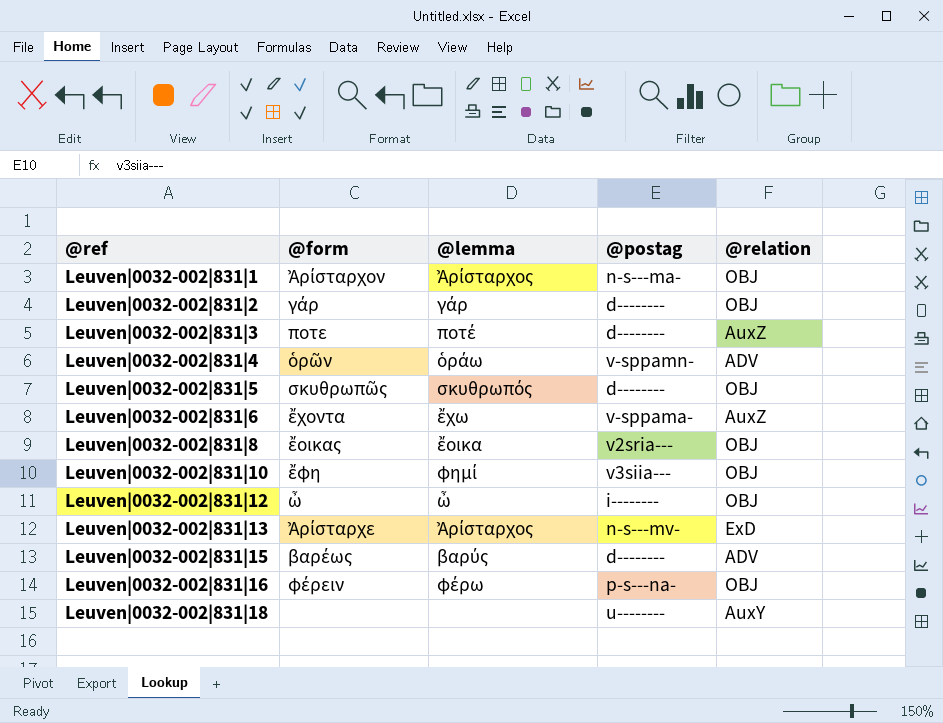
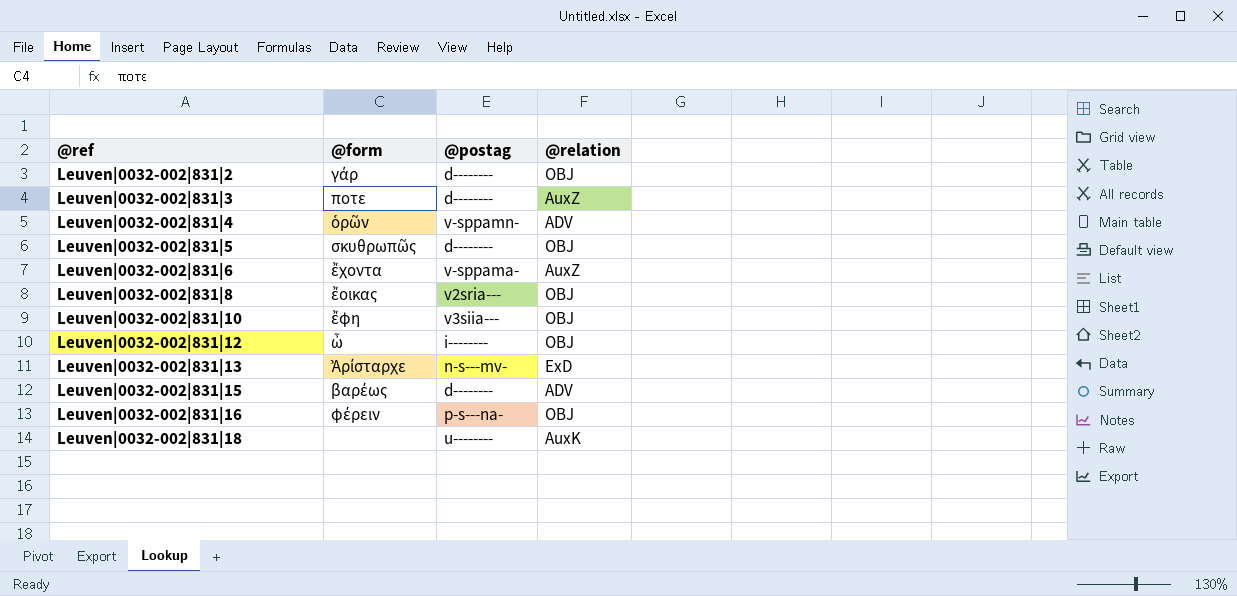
column @lemma | position: 3 -> none
row Leuven|0032-002|831|1: Ἀρίσταρχον | Ἀρίσταρχος | n-s---ma- | OBJ -> none
Leuven|0032-002|831|18 | @relation: AuxY -> AuxK

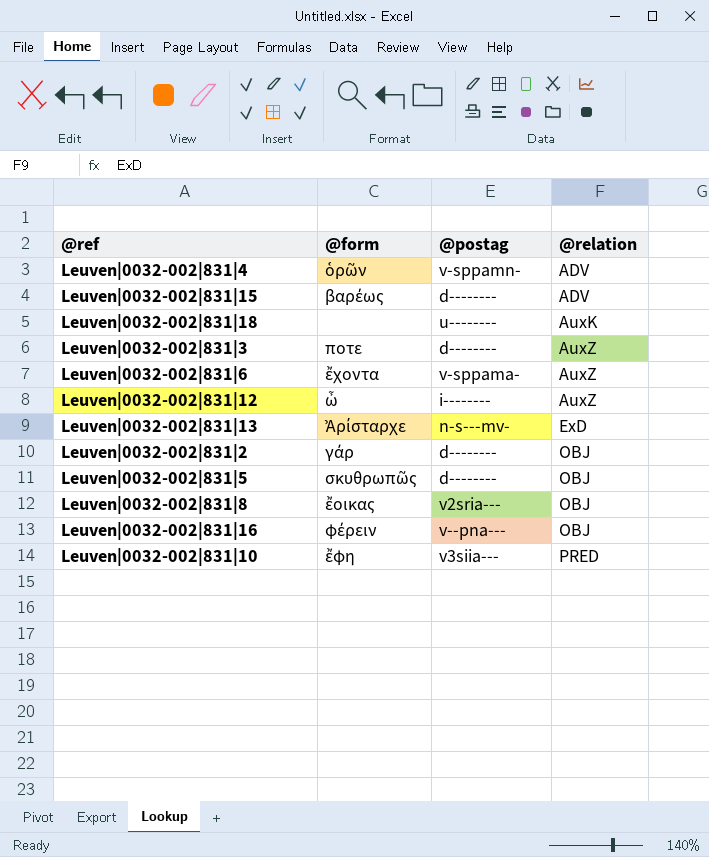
row order: @ref ascending -> @relation ascending
Leuven|0032-002|831|12 | @relation: OBJ -> AuxZ
Leuven|0032-002|831|16 | @postag: p-s---na- -> v--pna---
Leuven|0032-002|831|10 | @relation: OBJ -> PRED

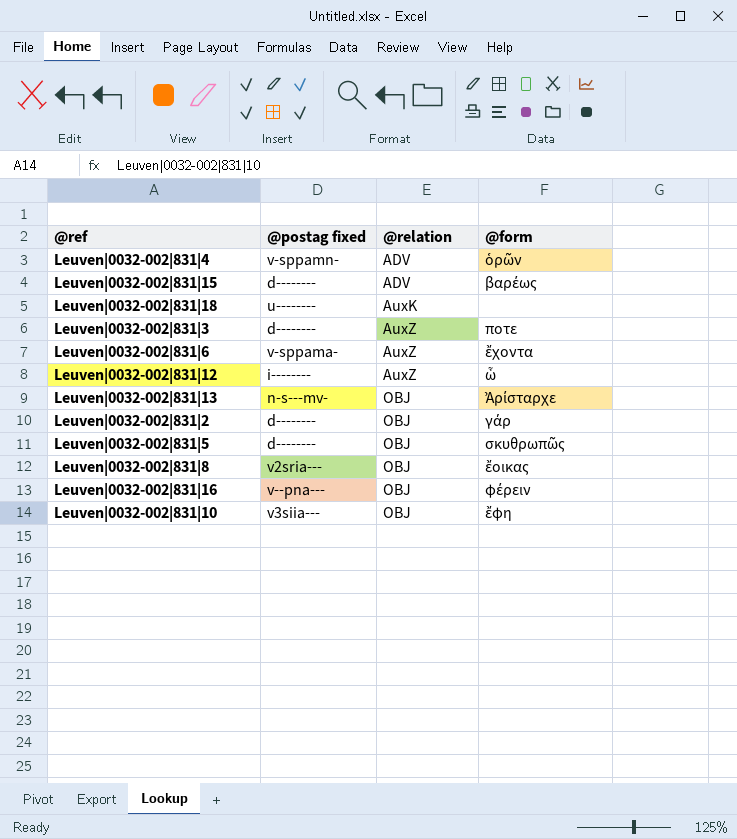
column name: @postag -> @postag fixed
column @form | position: 2 -> 4
Leuven|0032-002|831|13 | @relation: ExD -> OBJ
Leuven|0032-002|831|10 | @relation: PRED -> OBJ

